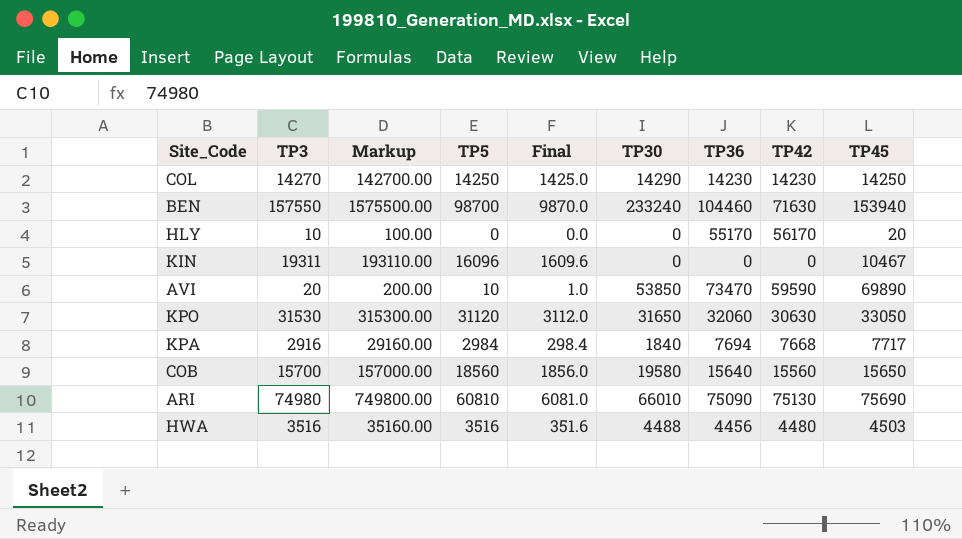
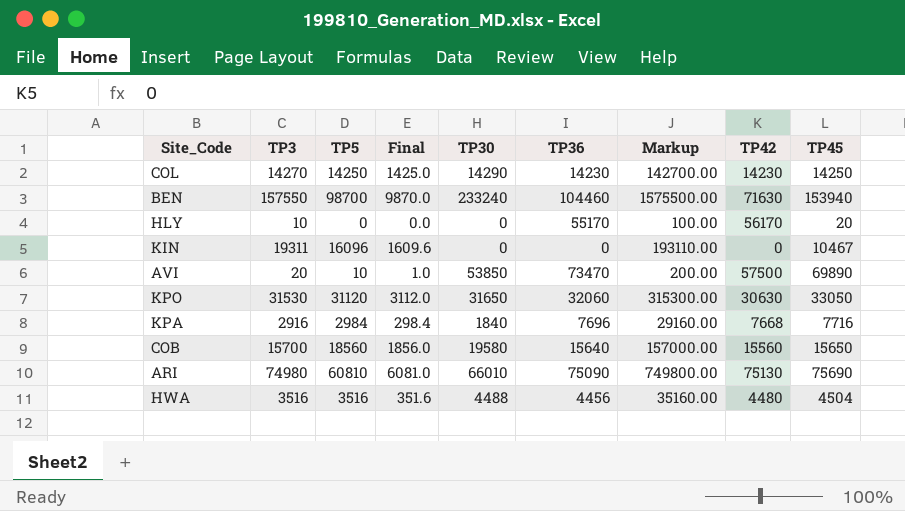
column Markup | position: 3 -> 7
AVI | TP42: 59590 -> 57500
KPA | TP36: 7694 -> 7696
KPA | TP45: 7717 -> 7716
HWA | TP45: 4503 -> 4504

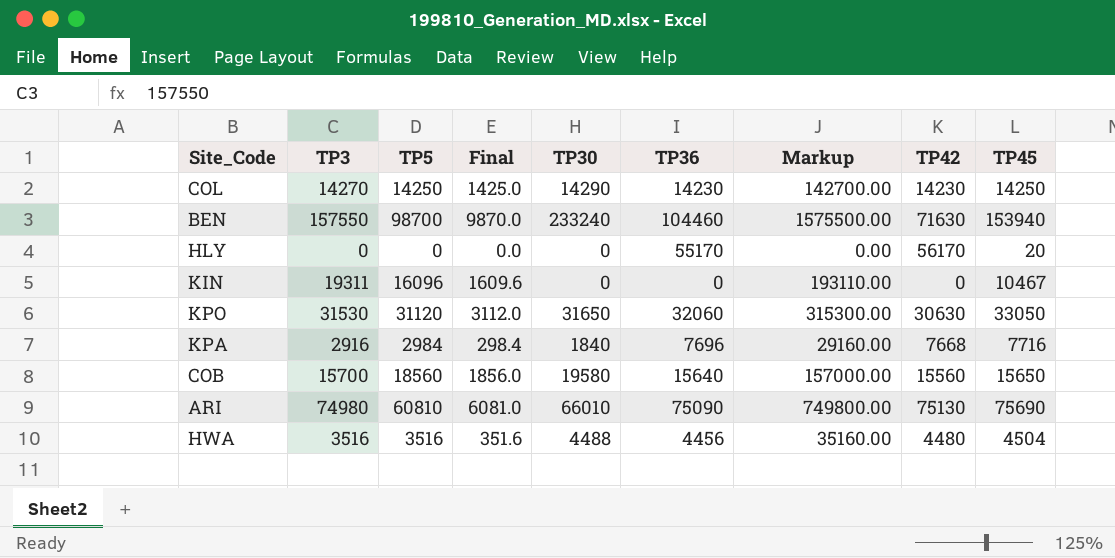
row AVI: 20 | 10 | 1.0 | 53850 | 73470 | 200.00 | 57500 | 69890 -> none
HLY | TP3: 10 -> 0
HLY | Markup: 100.00 -> 0.00

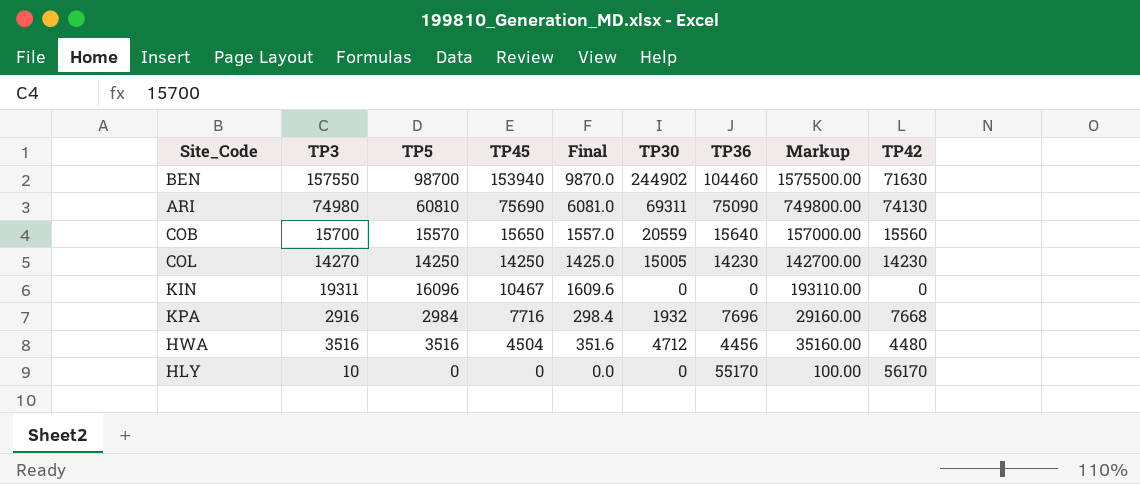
row order: none -> TP45 descending
column TP45 | position: 9 -> 4
row KPO: 31530 | 31120 | 3112.0 | 31650 | 32060 | 315300.00 | 30630 | 33050 -> none
BEN | TP30: 233240 -> 244902
ARI | TP30: 66010 -> 69311
ARI | TP42: 75130 -> 74130
COB | TP5: 18560 -> 15570
COB | Final: 1856.0 -> 1557.0
COB | TP30: 19580 -> 20559
COL | TP30: 14290 -> 15005
KPA | TP30: 1840 -> 1932
HWA | TP30: 4488 -> 4712
HLY | TP3: 0 -> 10
HLY | TP45: 20 -> 0
HLY | Markup: 0.00 -> 100.00

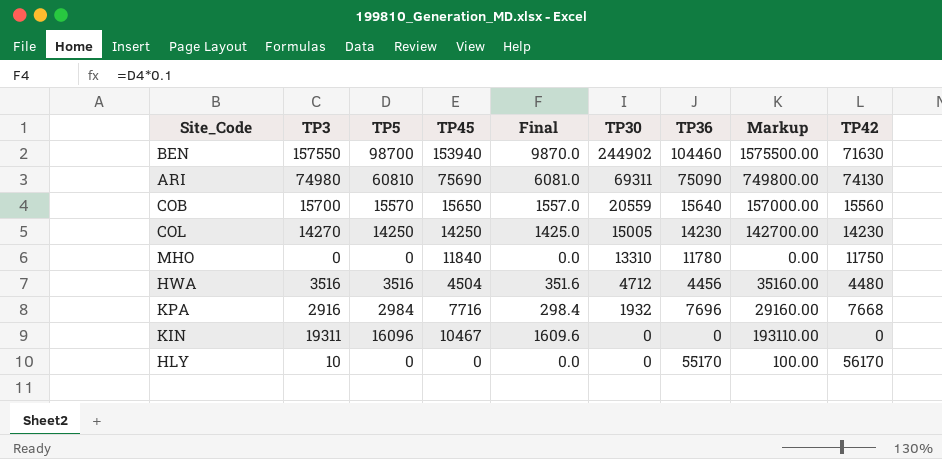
row order: TP45 descending -> TP30 descending
row MHO: none -> 0 | 0 | 11840 | 0.0 | 13310 | 11780 | 0.00 | 11750

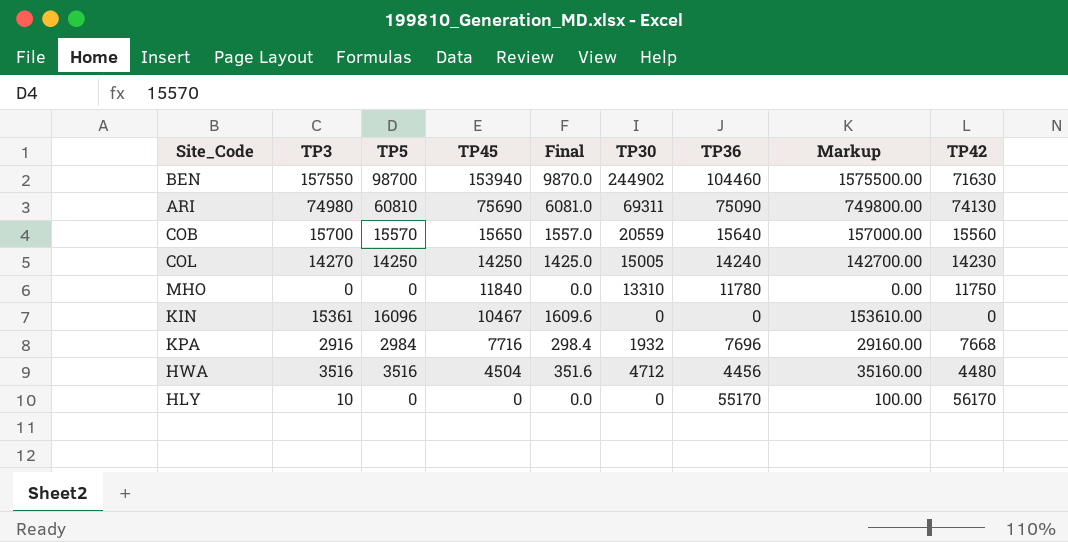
row order: TP30 descending -> TP45 descending
COL | TP36: 14230 -> 14240
KIN | TP3: 19311 -> 15361
KIN | Markup: 193110.00 -> 153610.00

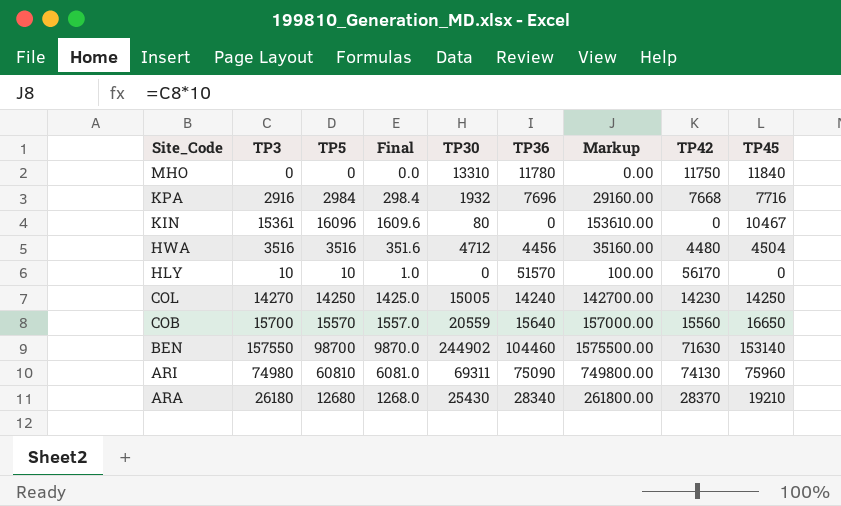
row order: TP45 descending -> Site_Code descending
column TP45 | position: 4 -> 9
KIN | TP30: 0 -> 80
HLY | TP5: 0 -> 10
HLY | Final: 0.0 -> 1.0
HLY | TP36: 55170 -> 51570
COB | TP45: 15650 -> 16650
BEN | TP45: 153940 -> 153140
ARI | TP45: 75690 -> 75960
row ARA: none -> 26180 | 12680 | 1268.0 | 25430 | 28340 | 261800.00 | 28370 | 19210

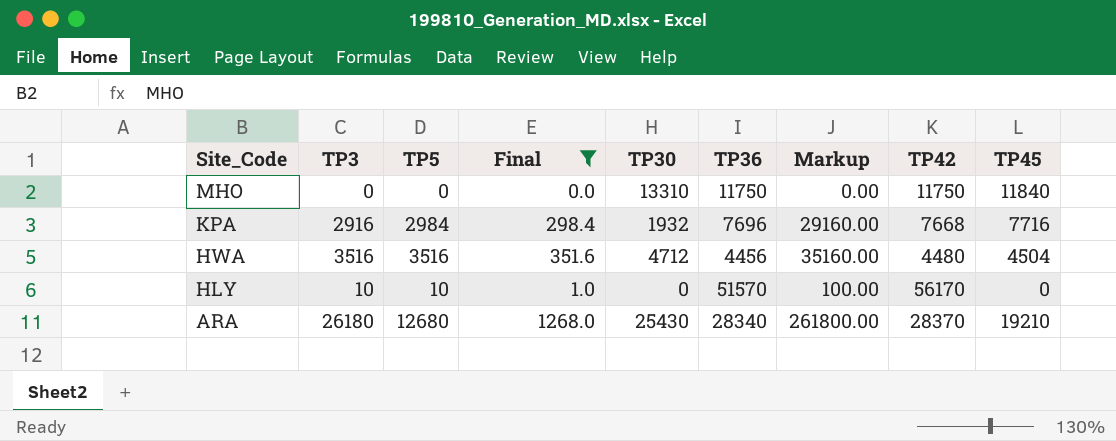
filter: none -> Final <= 1268.0
MHO | TP36: 11780 -> 11750

